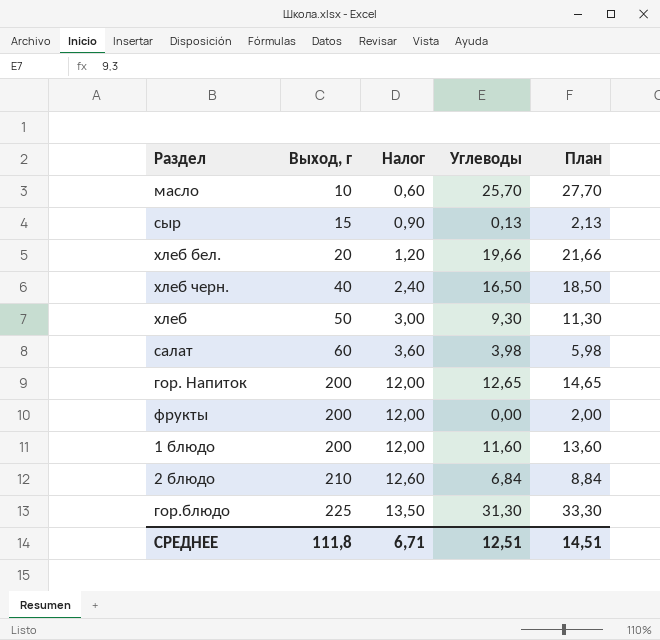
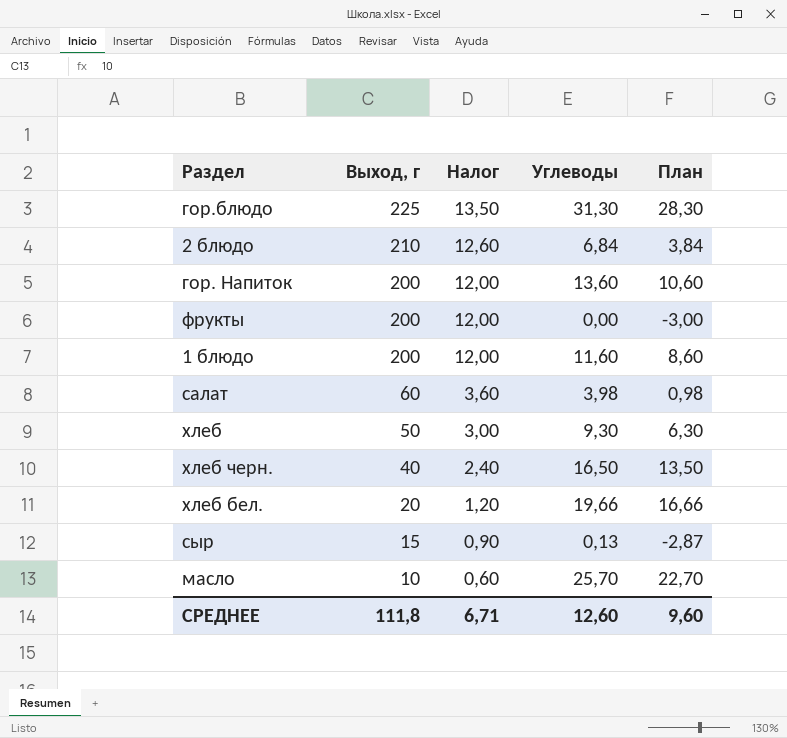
row order: Выход, г ascending -> Выход, г descending
column План | formula: [Углеводы] + 2 -> [Углеводы] - 3
гор. Напиток | Углеводы: 12,65 -> 13,60
СРЕДНЕЕ | Углеводы: 12,51 -> 12,60
СРЕДНЕЕ | План: 14,51 -> 9,60

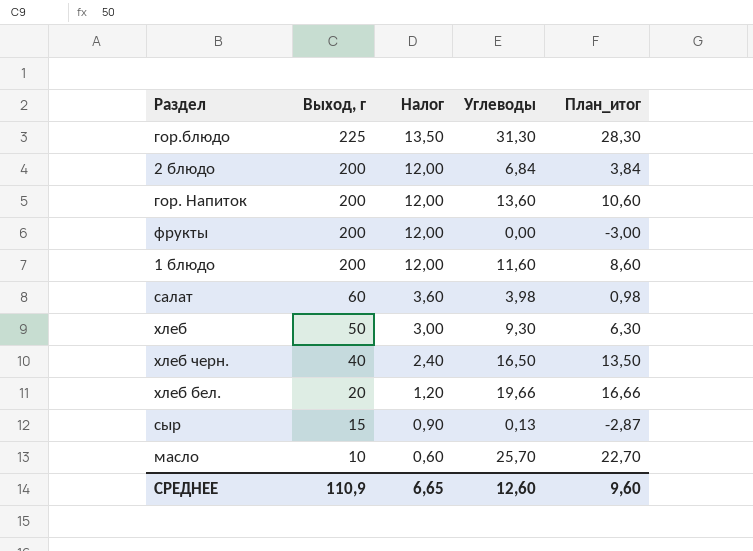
column name: План -> План_итог
2 блюдо | Выход, г: 210 -> 200
2 блюдо | Налог: 12,60 -> 12,00
СРЕДНЕЕ | Выход, г: 111,8 -> 110,9
СРЕДНЕЕ | Налог: 6,71 -> 6,65

